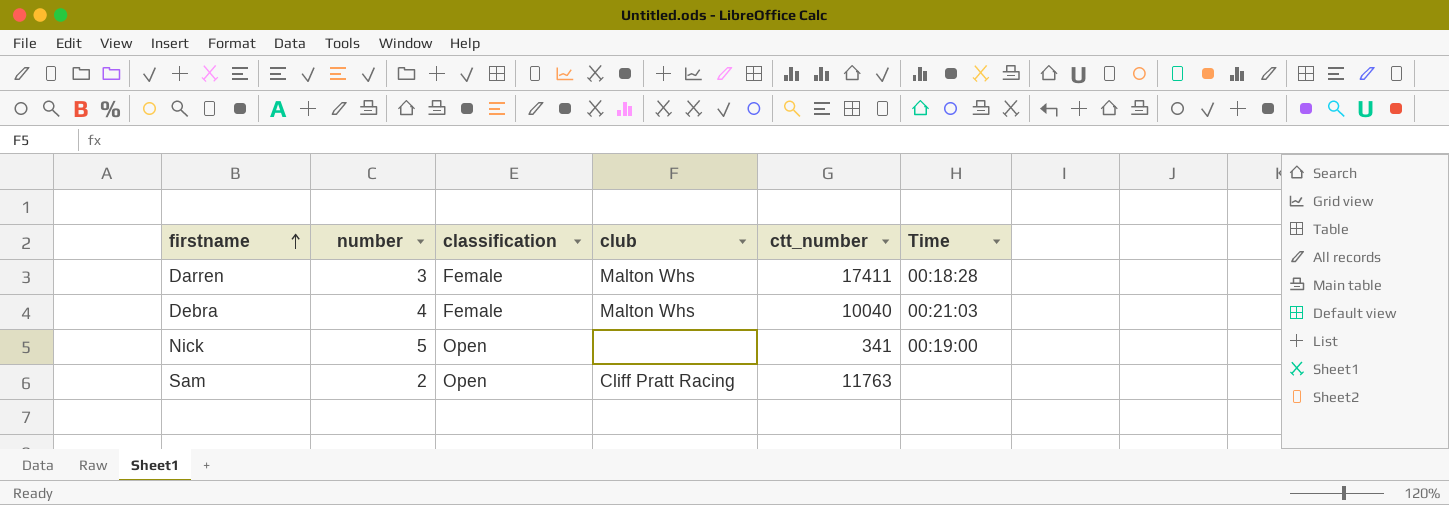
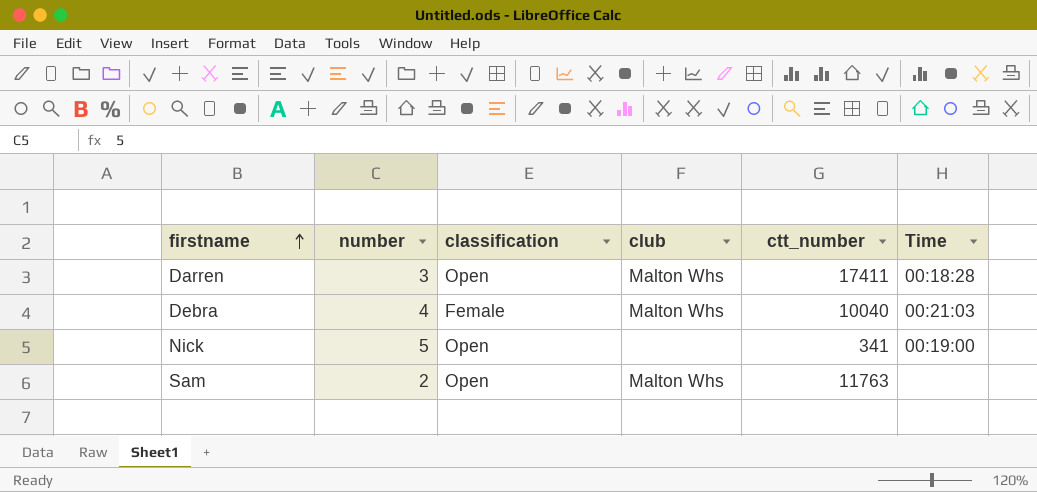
Darren | classification: Female -> Open
Sam | club: Cliff Pratt Racing -> Malton Whs

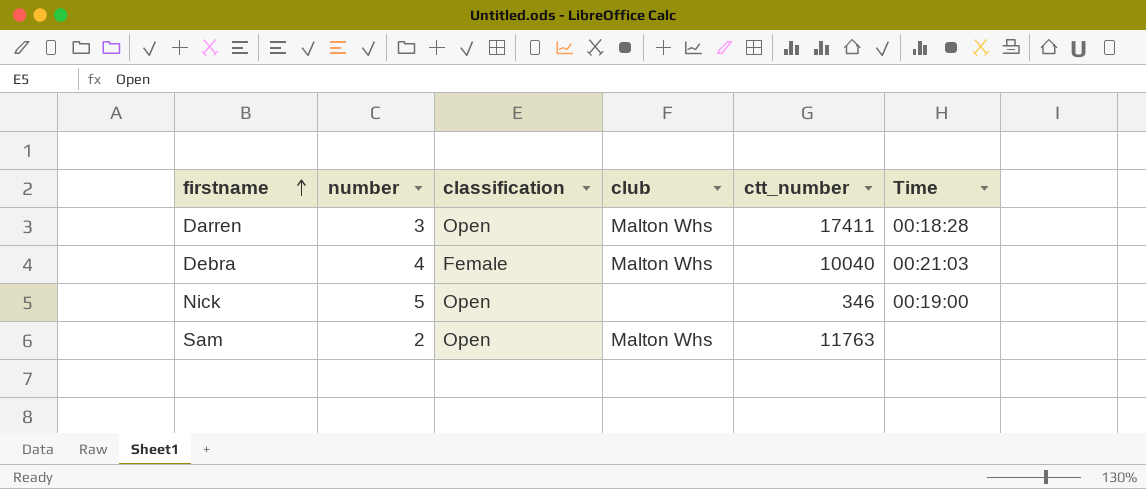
Nick | ctt_number: 341 -> 346

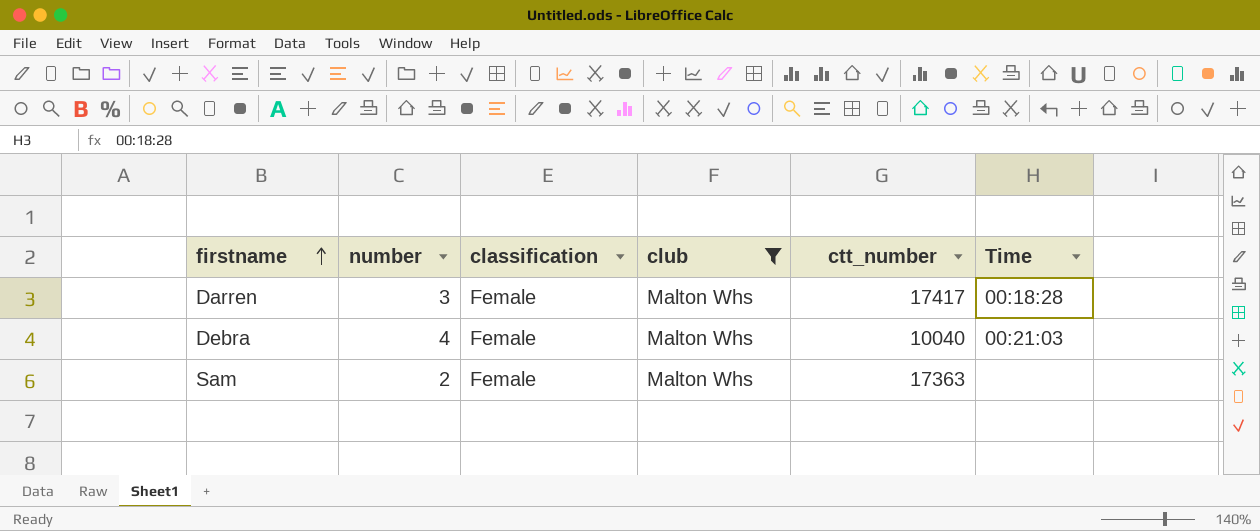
filter: none -> club = Malton Whs
Darren | classification: Open -> Female
Darren | ctt_number: 17411 -> 17417
Sam | classification: Open -> Female
Sam | ctt_number: 11763 -> 17363

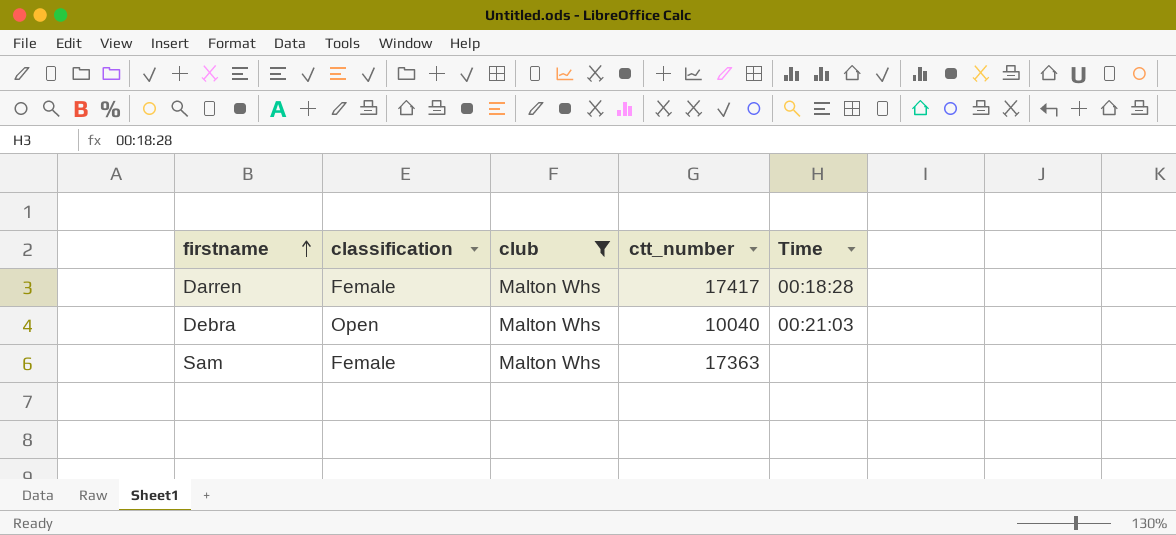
column number | position: 2 -> none
Debra | classification: Female -> Open

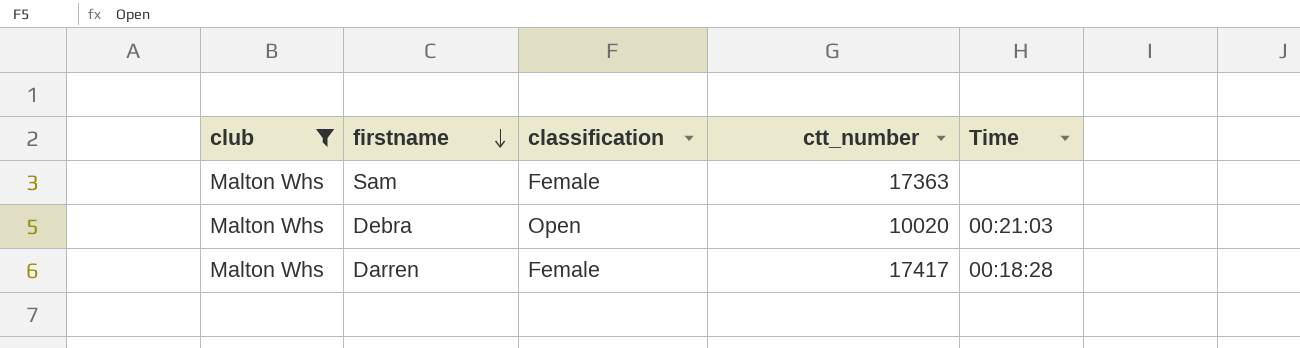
row order: firstname ascending -> firstname descending
column club | position: 3 -> 1
Debra | ctt_number: 10040 -> 10020

